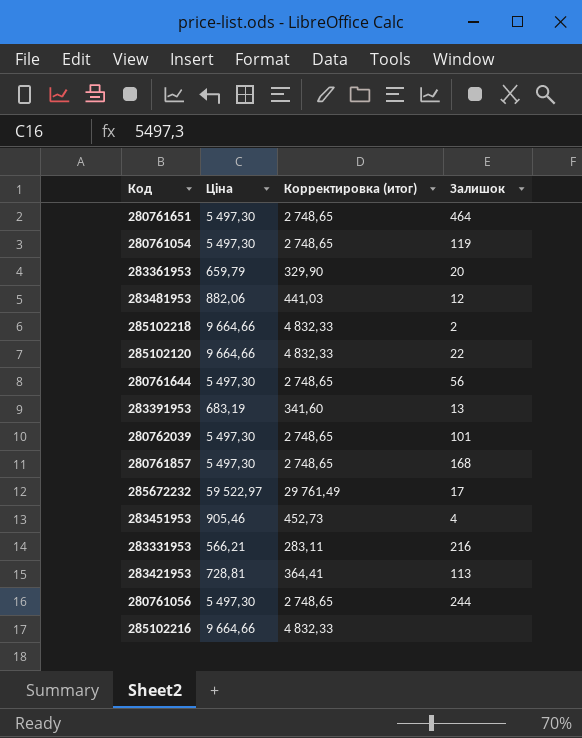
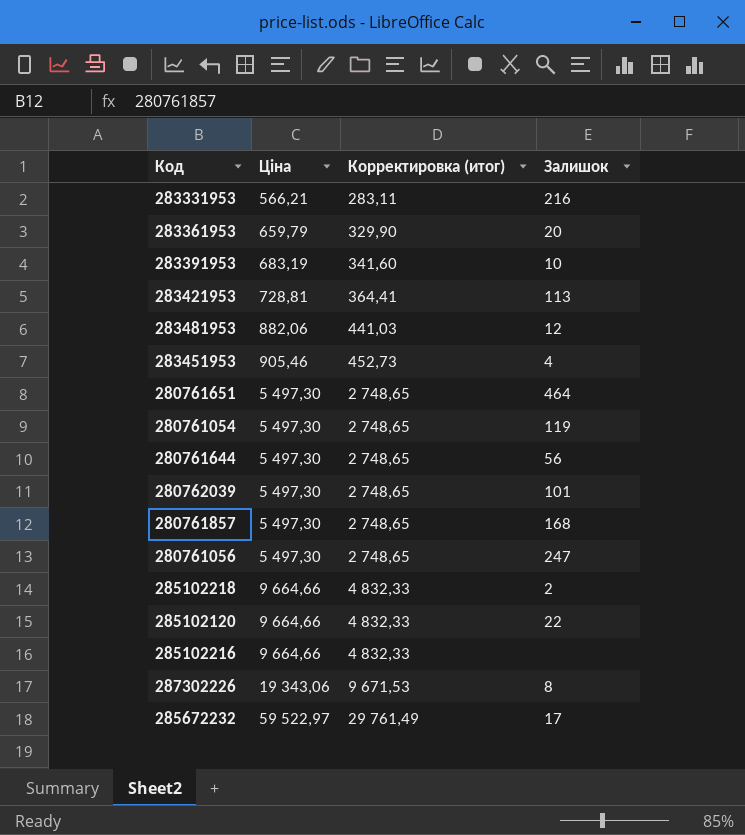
row order: none -> Ціна ascending
283391953 | Залишок: 13 -> 10
280761056 | Залишок: 244 -> 247
row 287302226: none -> 19 343,06 | 9 671,53 | 8

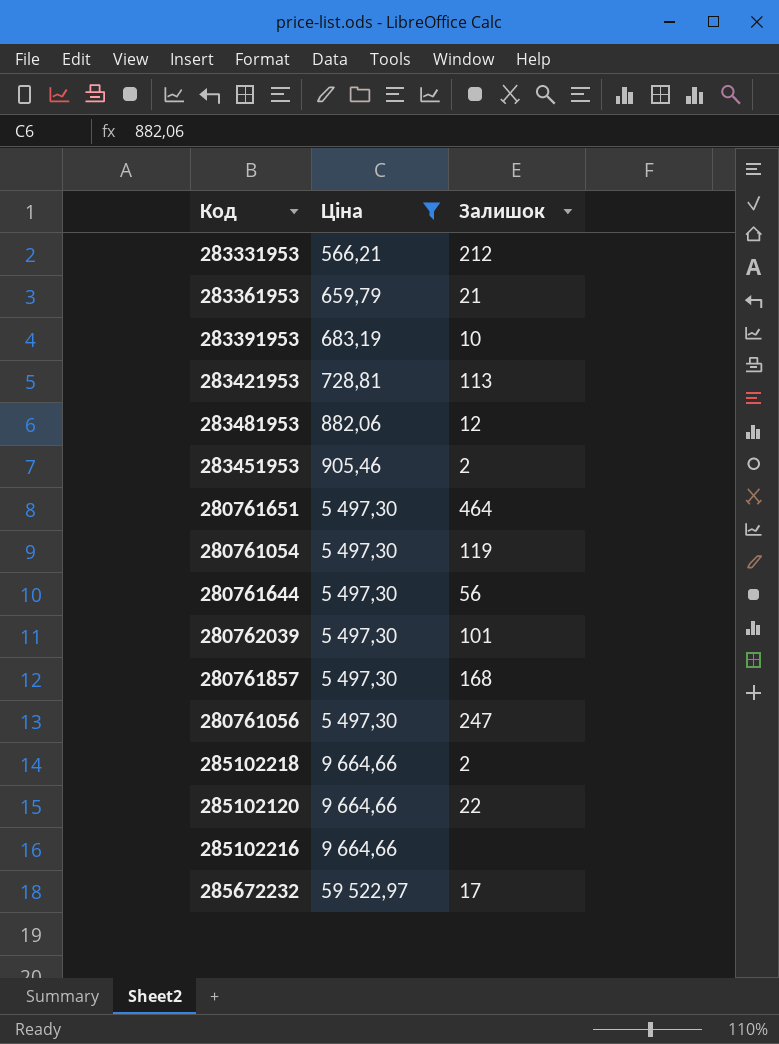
filter: none -> Ціна != 19 343,06
column Корректировка (итог) | formula: [Ціна] * 0,5 -> none
283331953 | Залишок: 216 -> 212
283361953 | Залишок: 20 -> 21
283451953 | Залишок: 4 -> 2

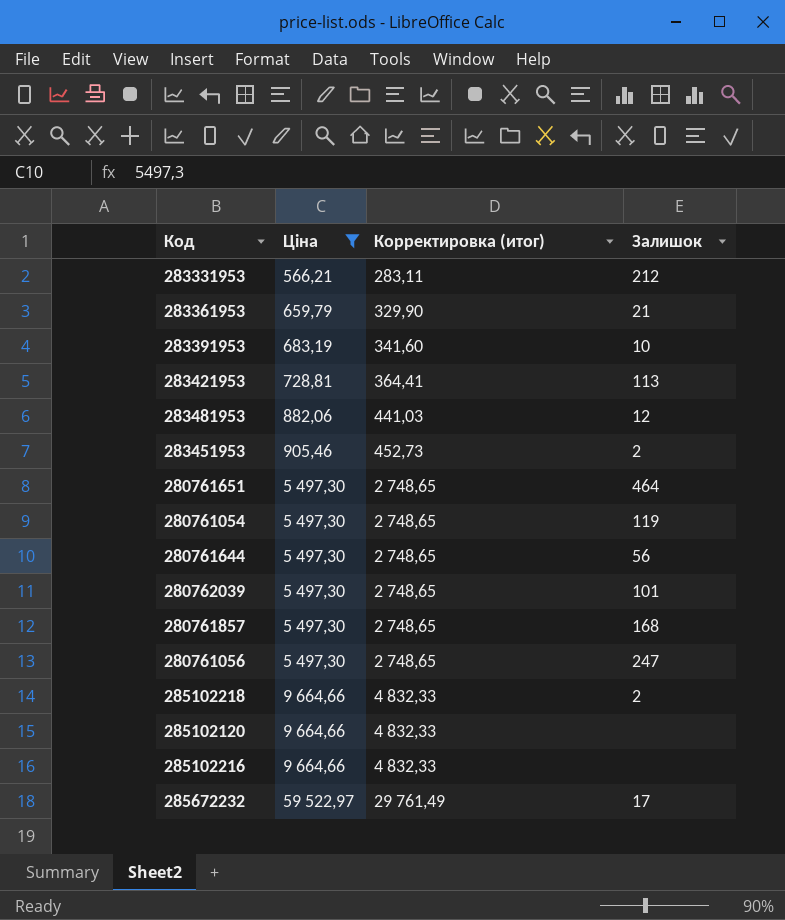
column Корректировка (итог) | formula: none -> [Ціна] * 0,5
285102120 | Залишок: 22 -> none

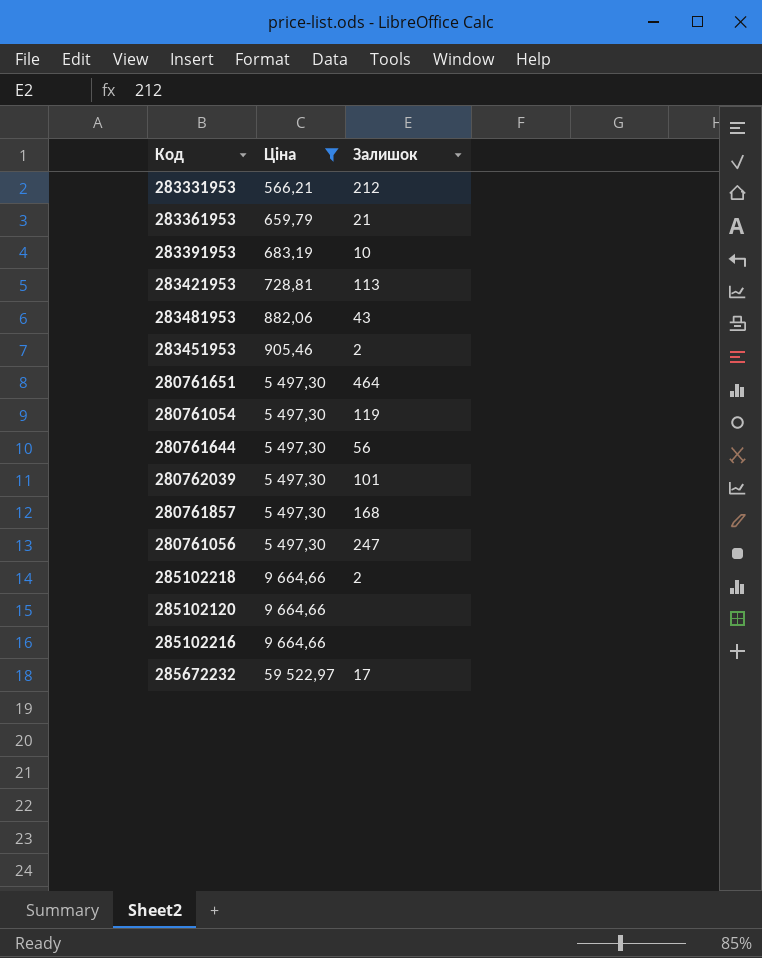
column Корректировка (итог) | formula: [Ціна] * 0,5 -> none
283481953 | Залишок: 12 -> 43

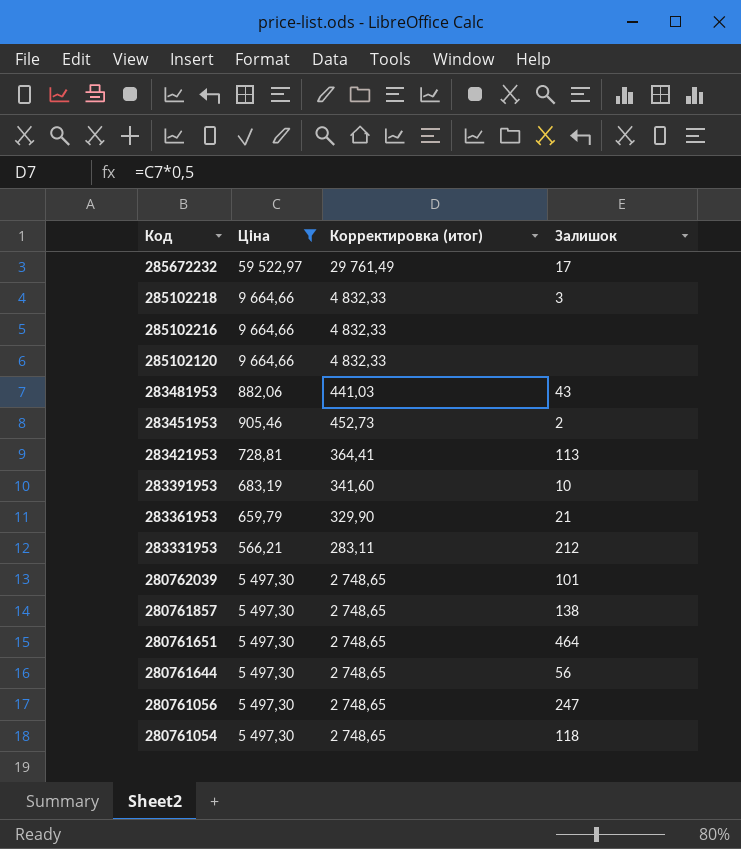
row order: Ціна ascending -> Код descending
column Корректировка (итог) | formula: none -> [Ціна] * 0,5
285102218 | Залишок: 2 -> 3
280761857 | Залишок: 168 -> 138
280761054 | Залишок: 119 -> 118

